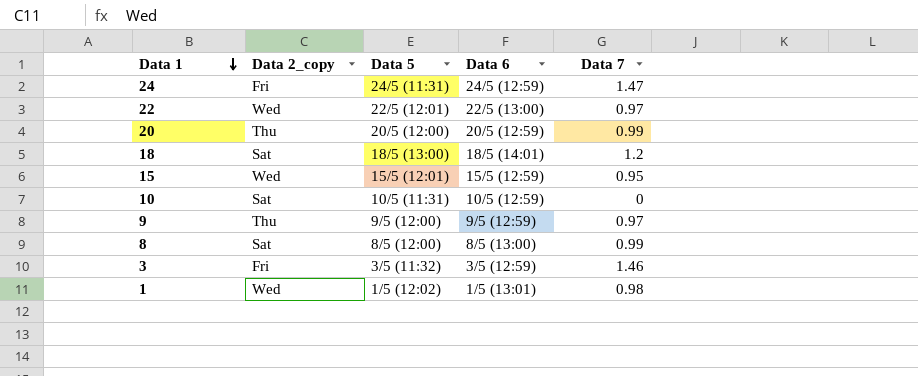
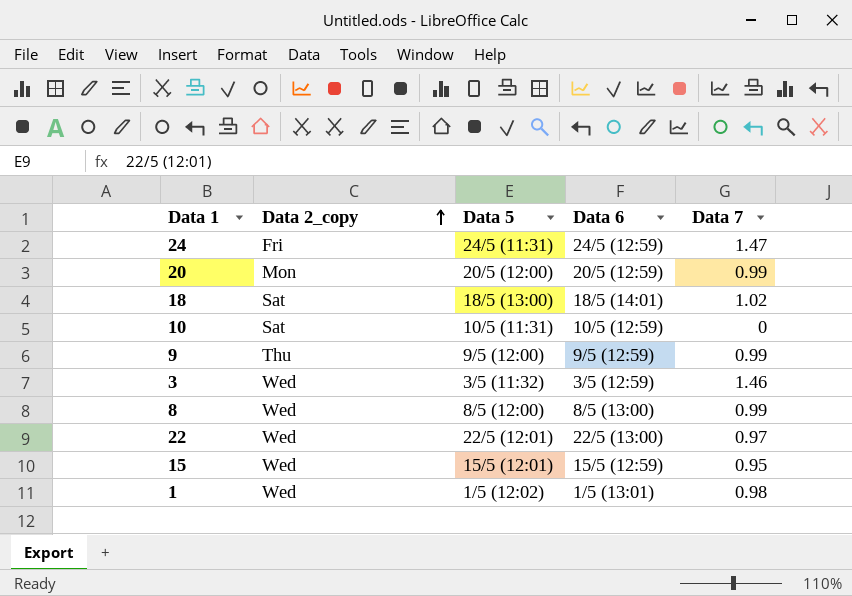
row order: Data 1 descending -> Data 2_copy ascending
20 | Data 2_copy: Thu -> Mon
18 | Data 7: 1.2 -> 1.02
9 | Data 7: 0.97 -> 0.99
3 | Data 2_copy: Fri -> Wed
8 | Data 2_copy: Sat -> Wed

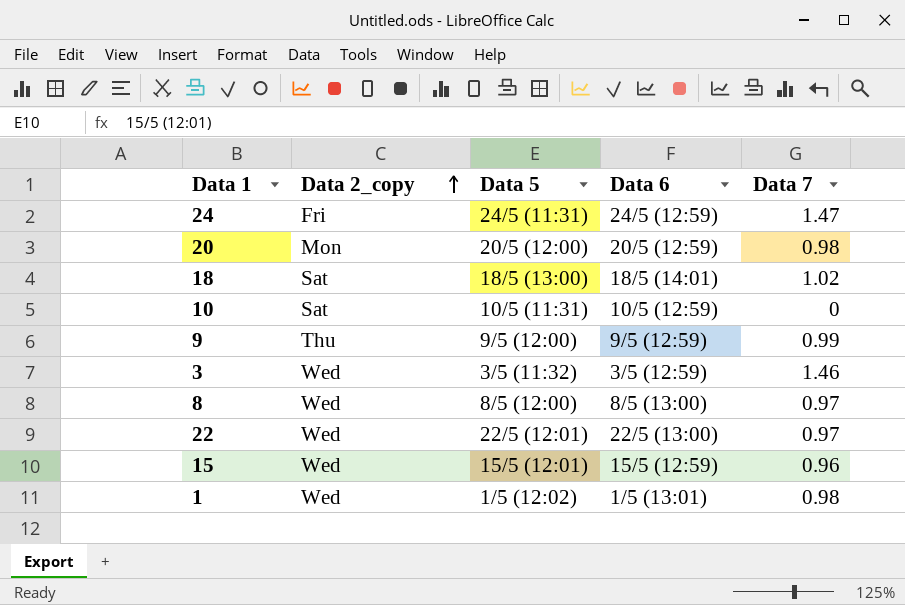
20 | Data 7: 0.99 -> 0.98
8 | Data 7: 0.99 -> 0.97
15 | Data 7: 0.95 -> 0.96

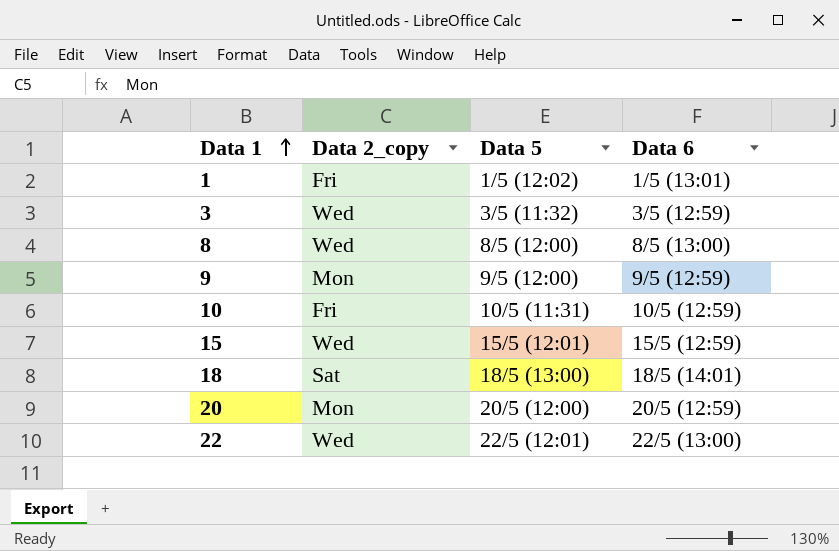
row order: Data 2_copy ascending -> Data 1 ascending
column Data 7 | position: 5 -> none
row 24: Fri | 24/5 (11:31) | 24/5 (12:59) | 1.47 -> none
1 | Data 2_copy: Wed -> Fri
9 | Data 2_copy: Thu -> Mon
10 | Data 2_copy: Sat -> Fri

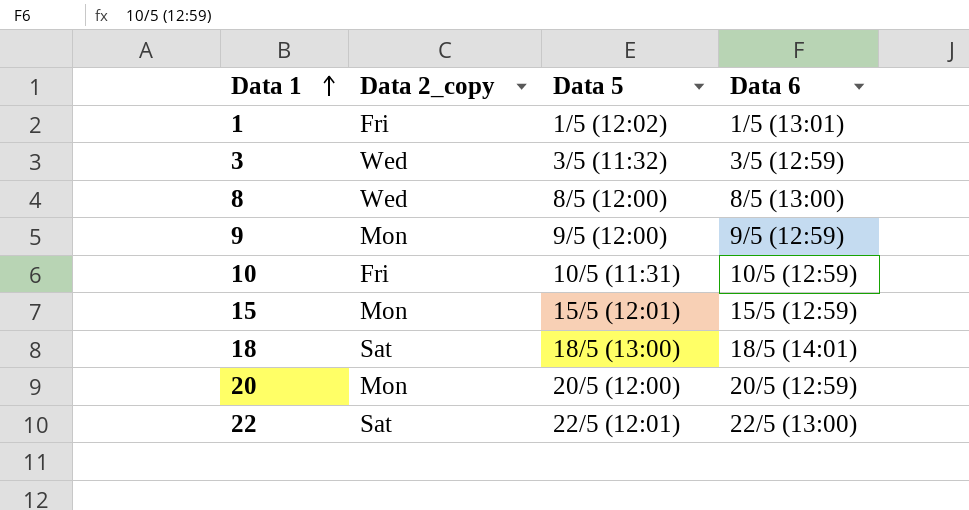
15 | Data 2_copy: Wed -> Mon
22 | Data 2_copy: Wed -> Sat

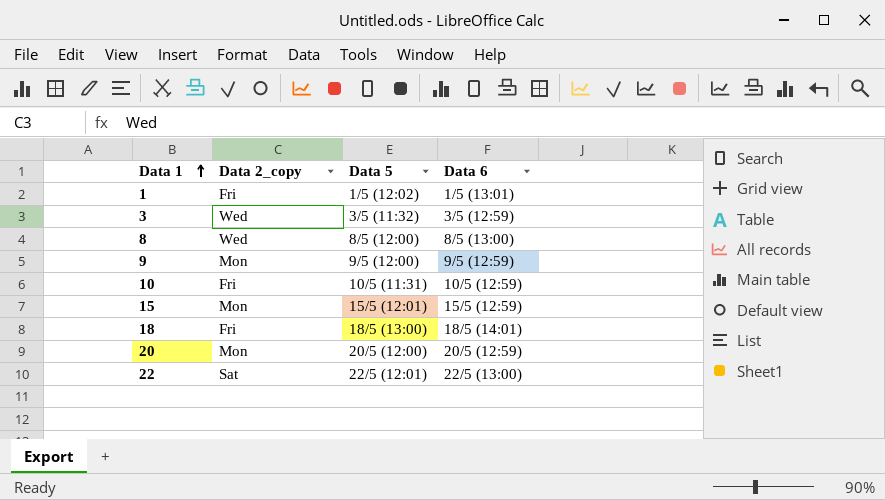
18 | Data 2_copy: Sat -> Fri

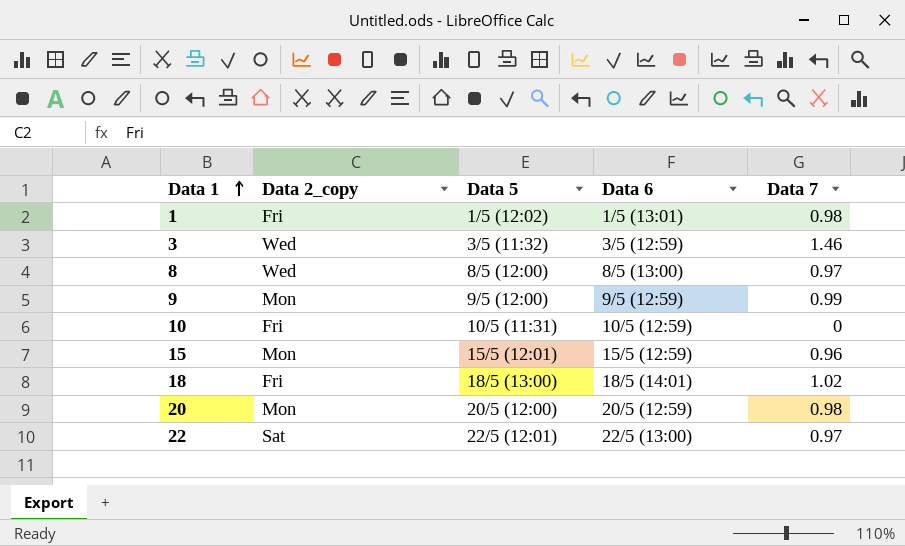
column Data 7 | position: none -> 5

